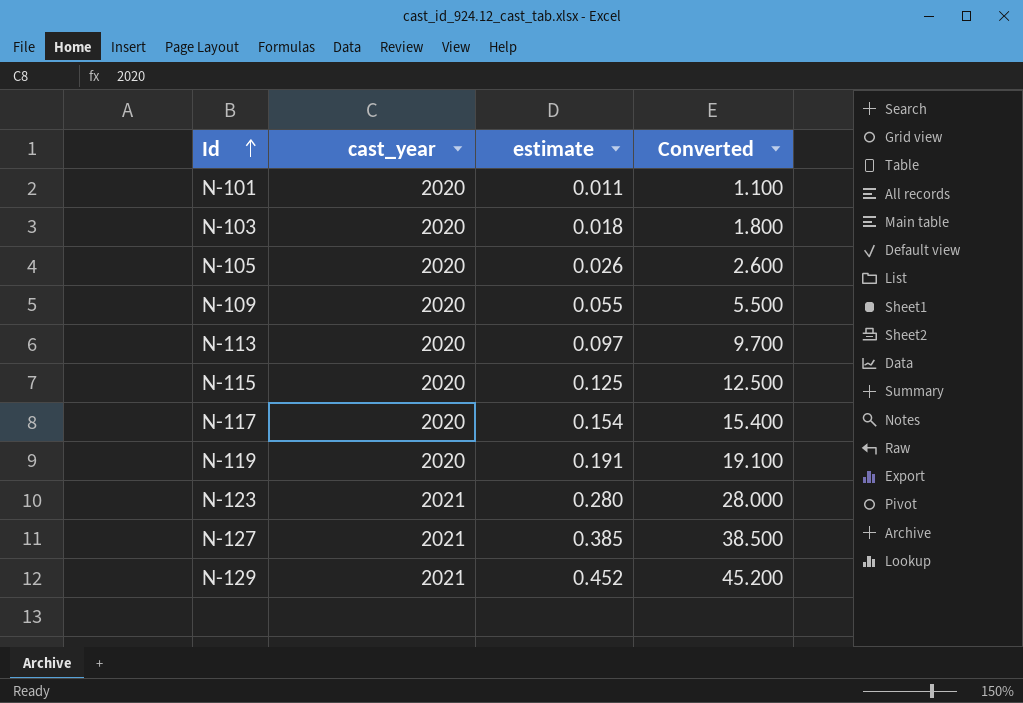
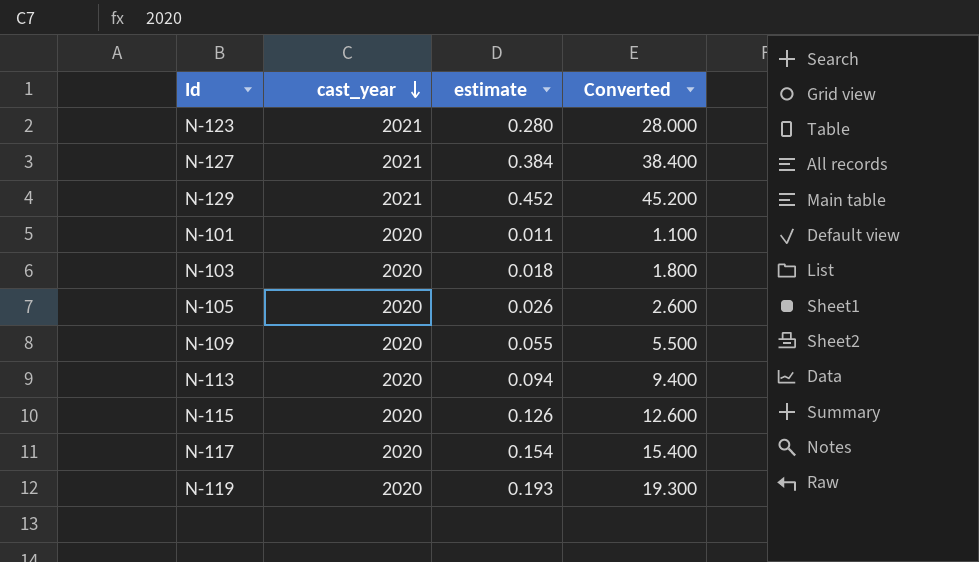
row order: Id ascending -> cast_year descending
N-127 | estimate: 0.385 -> 0.384
N-127 | Converted: 38.500 -> 38.400
N-113 | estimate: 0.097 -> 0.094
N-113 | Converted: 9.700 -> 9.400
N-115 | estimate: 0.125 -> 0.126
N-115 | Converted: 12.500 -> 12.600
N-119 | estimate: 0.191 -> 0.193
N-119 | Converted: 19.100 -> 19.300

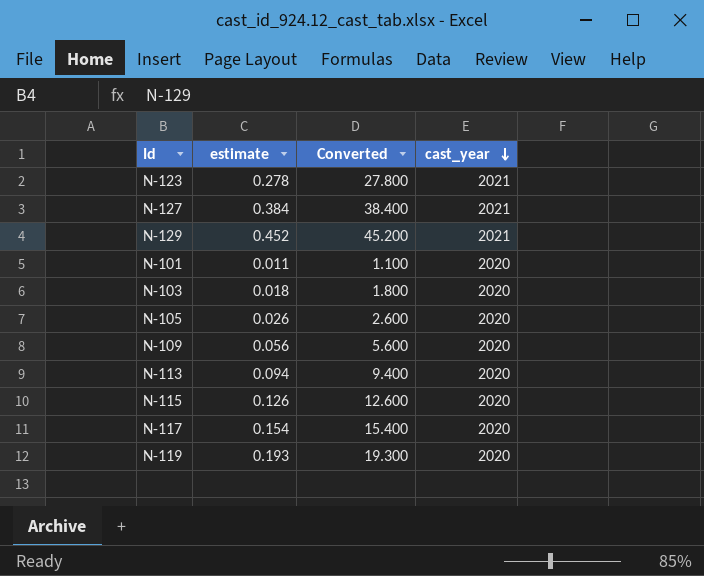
column cast_year | position: 2 -> 4
N-123 | estimate: 0.280 -> 0.278
N-123 | Converted: 28.000 -> 27.800
N-109 | estimate: 0.055 -> 0.056
N-109 | Converted: 5.500 -> 5.600

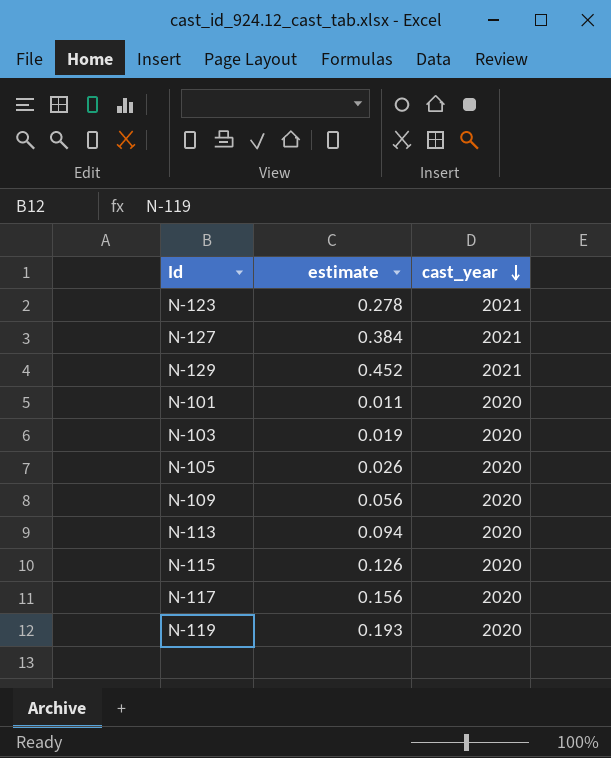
column Converted | formula: [estimate] * 100 -> none
N-103 | estimate: 0.018 -> 0.019
N-117 | estimate: 0.154 -> 0.156

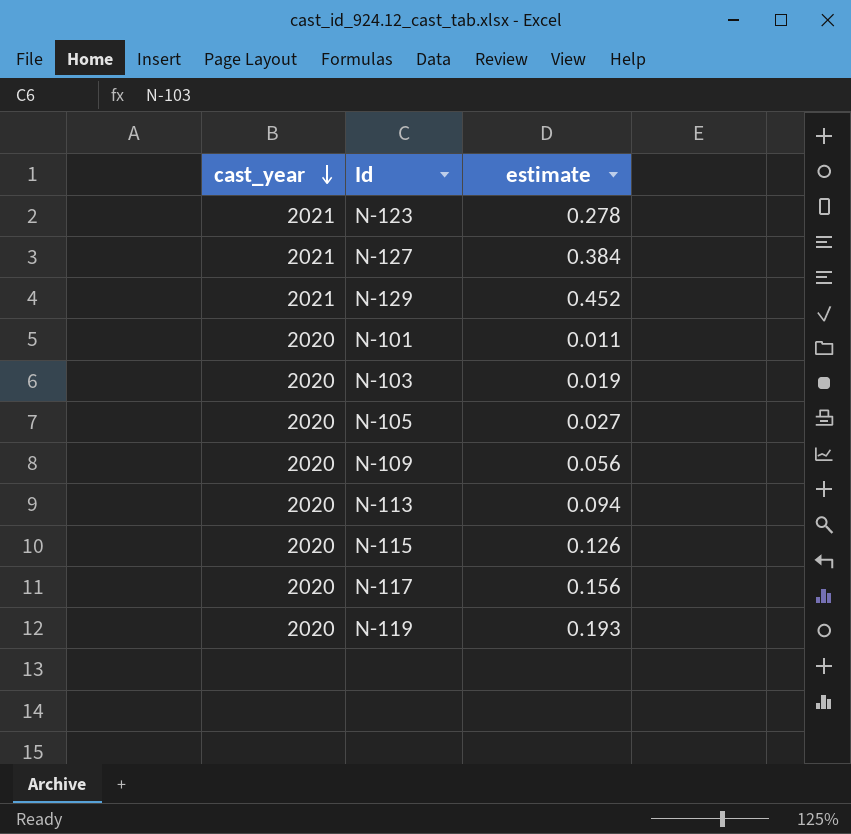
column cast_year | position: 3 -> 1
N-105 | estimate: 0.026 -> 0.027

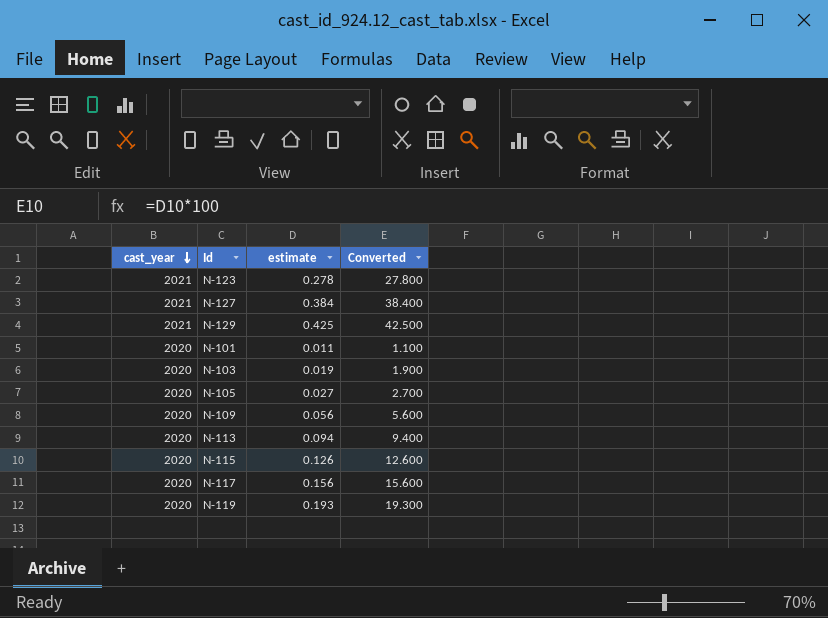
column Converted | formula: none -> [estimate] * 100
N-129 | estimate: 0.452 -> 0.425

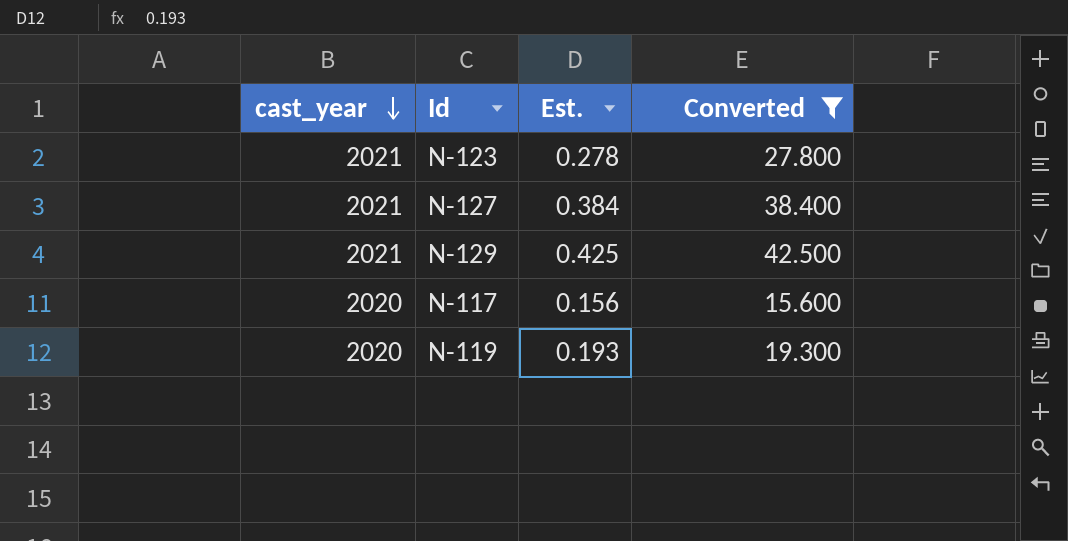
filter: none -> Converted >= 15.600
column name: estimate -> Est.

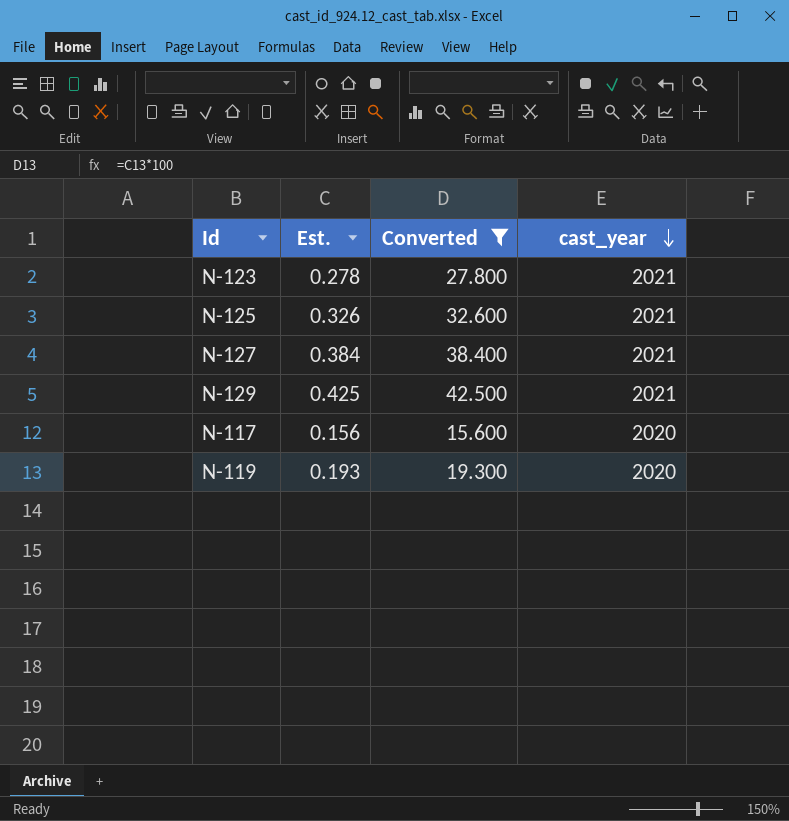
column cast_year | position: 1 -> 4
row N-125: none -> 0.326 | 32.600 | 2021

